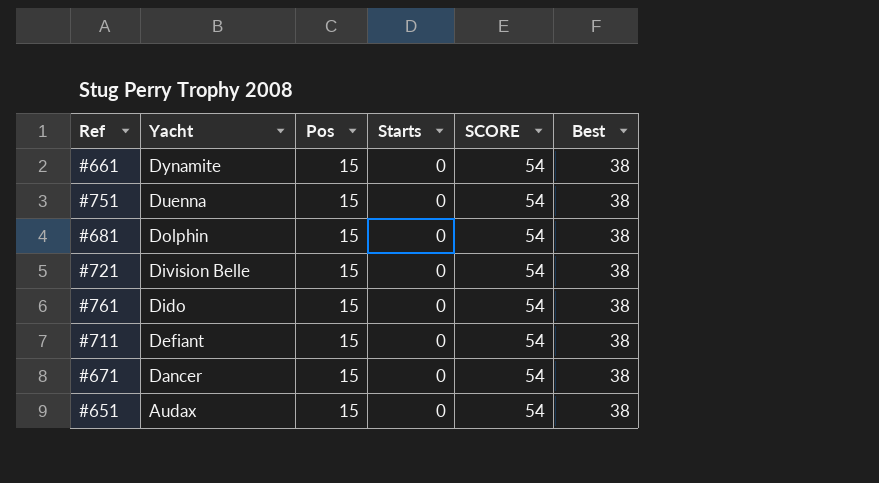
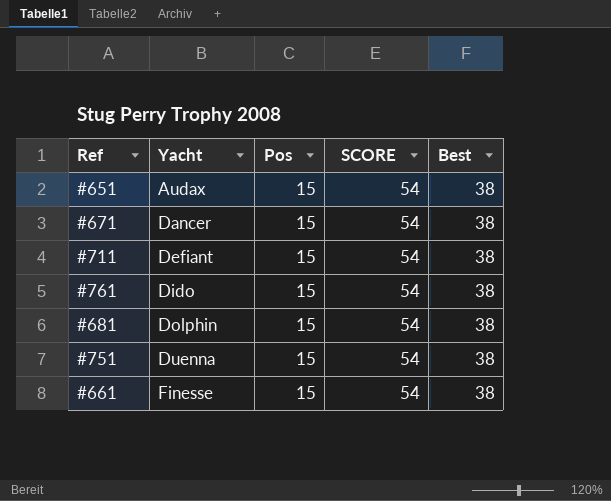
row order: Yacht descending -> Yacht ascending
column Starts | position: 4 -> none
row #721: Division Belle | 15 | 0 | 54 | 38 -> none
#661 | Yacht: Dynamite -> Finesse

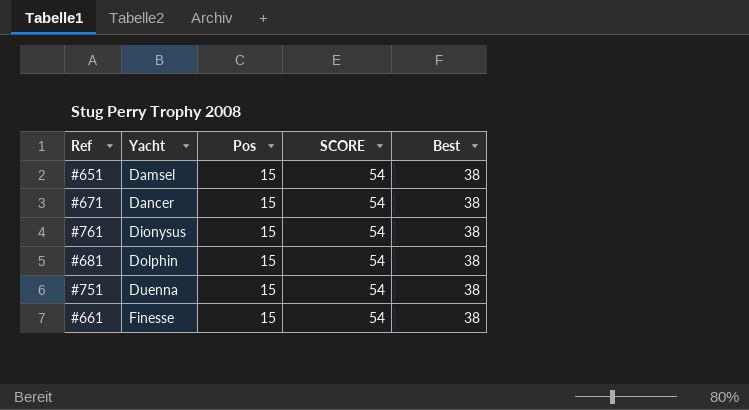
row #711: Defiant | 15 | 54 | 38 -> none
#651 | Yacht: Audax -> Damsel
#761 | Yacht: Dido -> Dionysus

